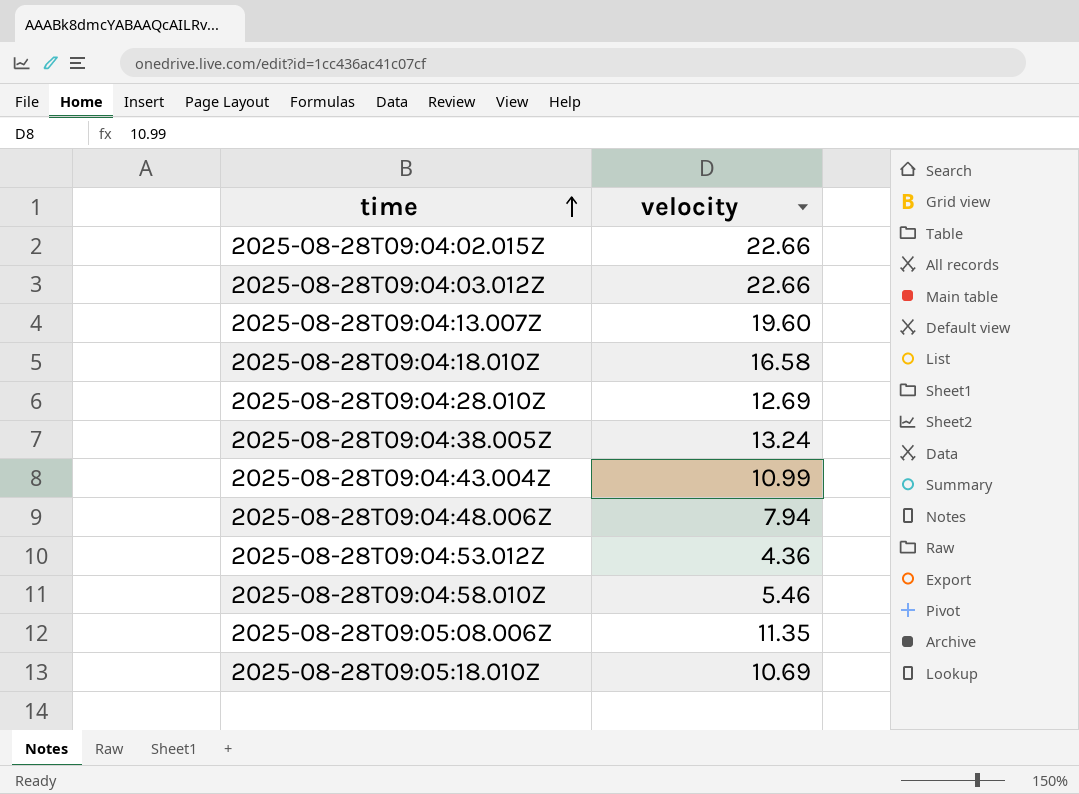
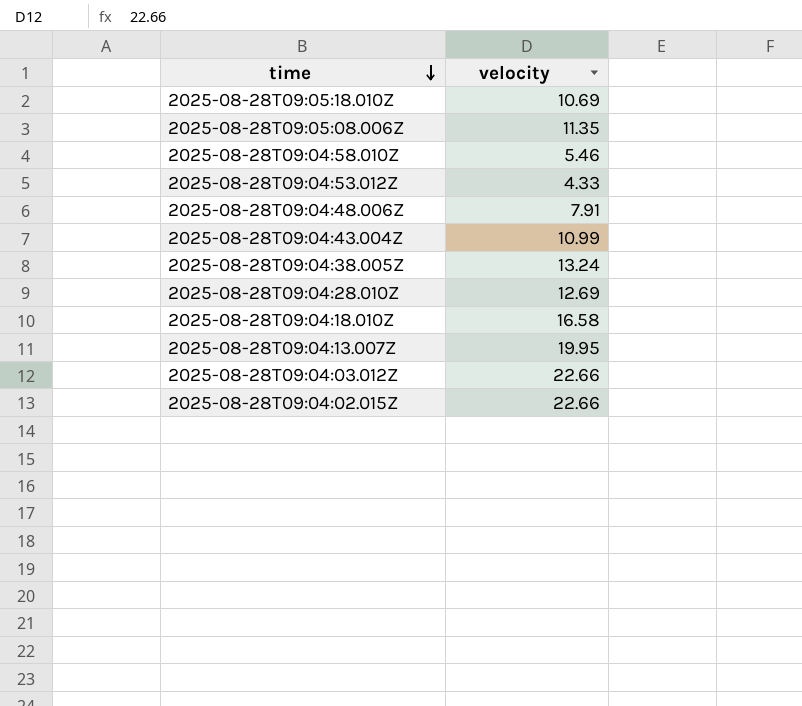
row order: time ascending -> time descending
2025-08-28T09:04:53.012Z | velocity: 4.36 -> 4.33
2025-08-28T09:04:48.006Z | velocity: 7.94 -> 7.91
2025-08-28T09:04:13.007Z | velocity: 19.60 -> 19.95

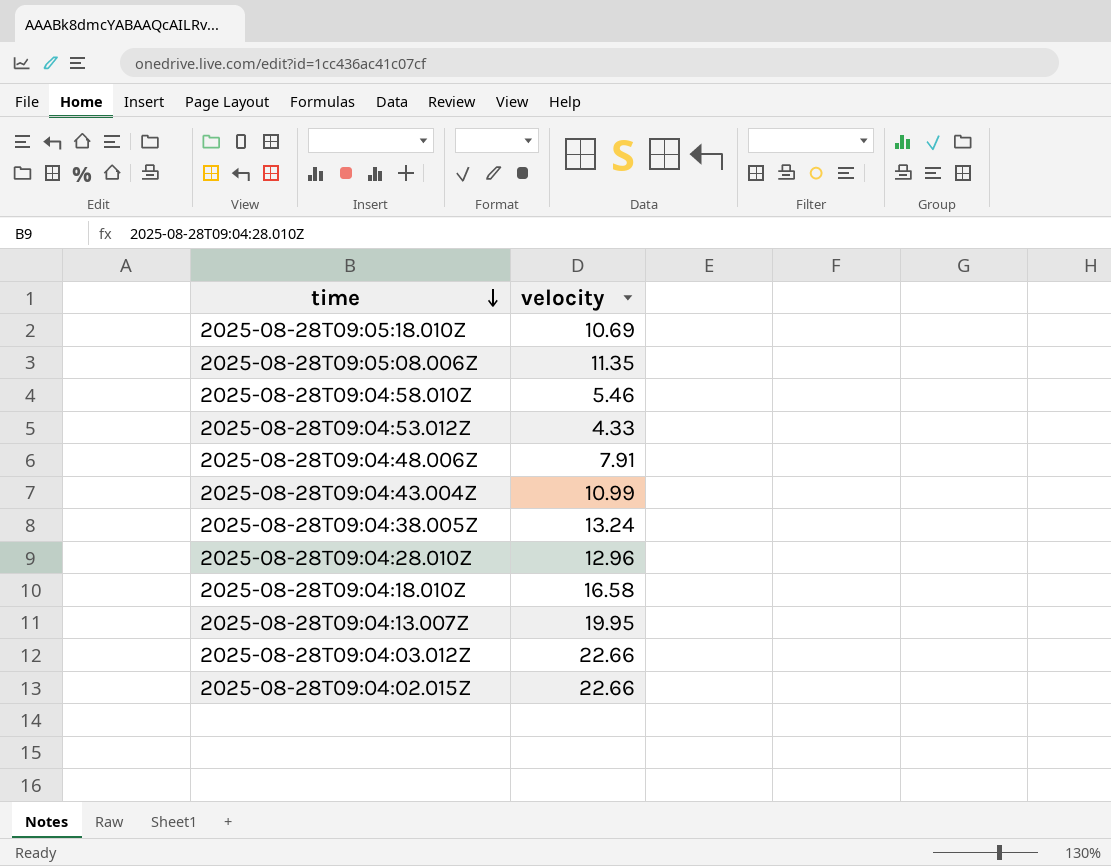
2025-08-28T09:04:28.010Z | velocity: 12.69 -> 12.96

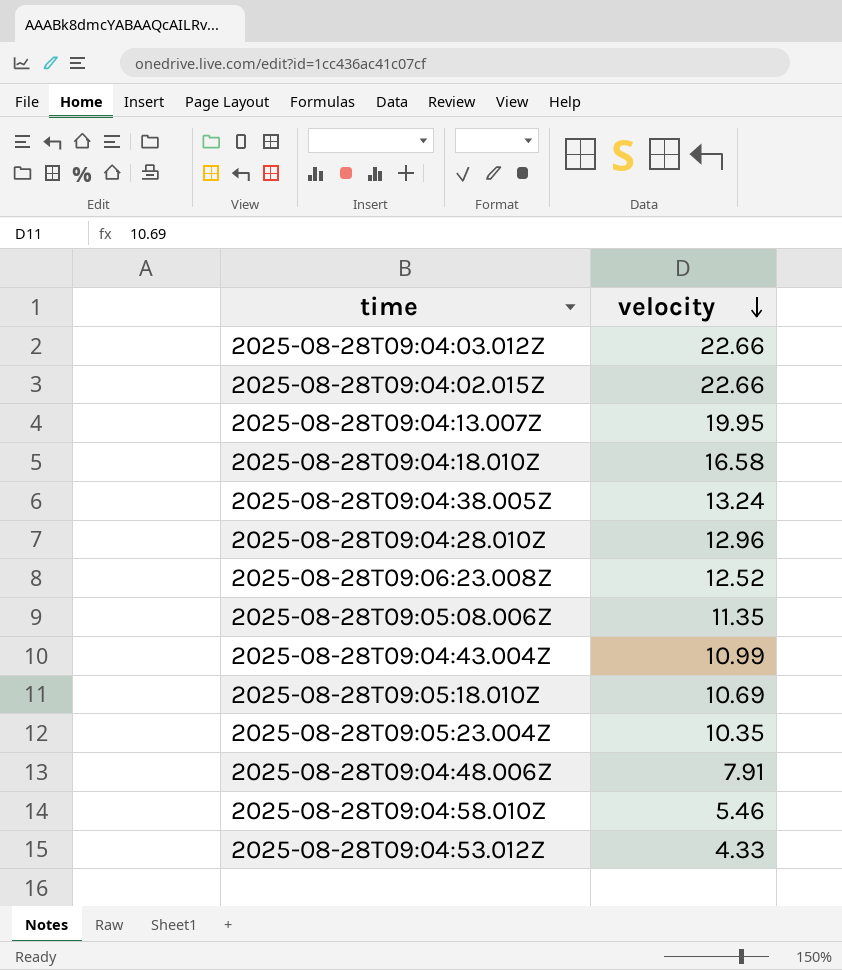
row order: time descending -> velocity descending
row 2025-08-28T09:06:23.008Z: none -> 12.52
row 2025-08-28T09:05:23.004Z: none -> 10.35

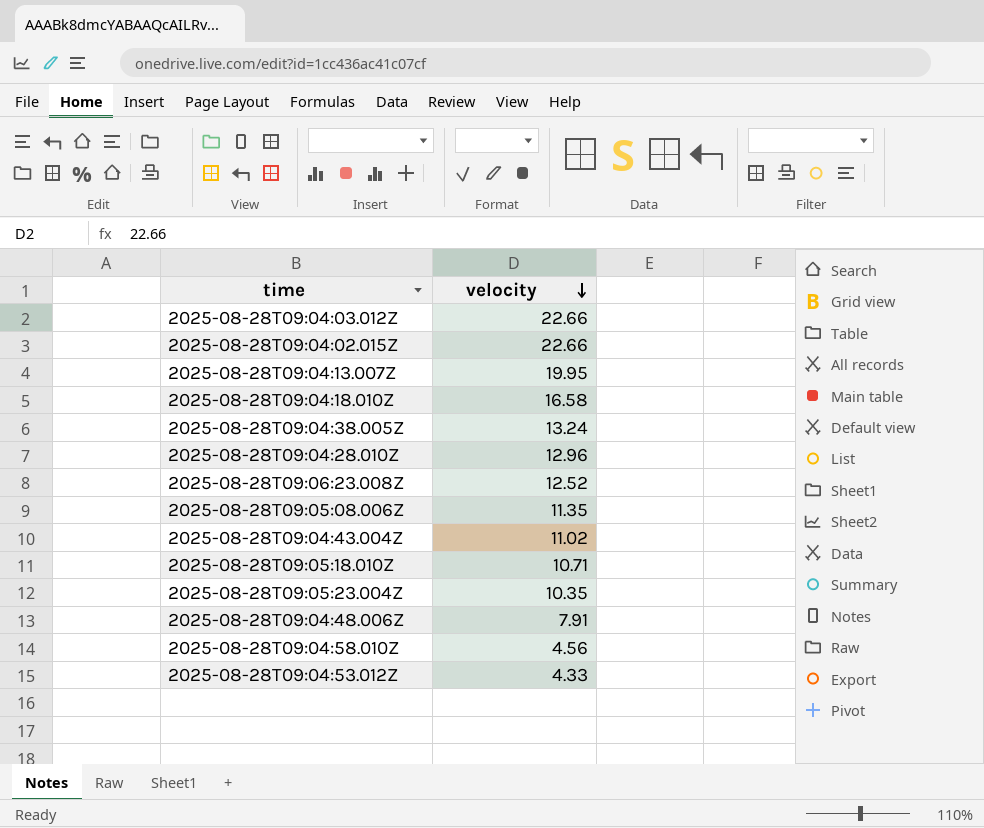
2025-08-28T09:04:43.004Z | velocity: 10.99 -> 11.02
2025-08-28T09:05:18.010Z | velocity: 10.69 -> 10.71
2025-08-28T09:04:58.010Z | velocity: 5.46 -> 4.56

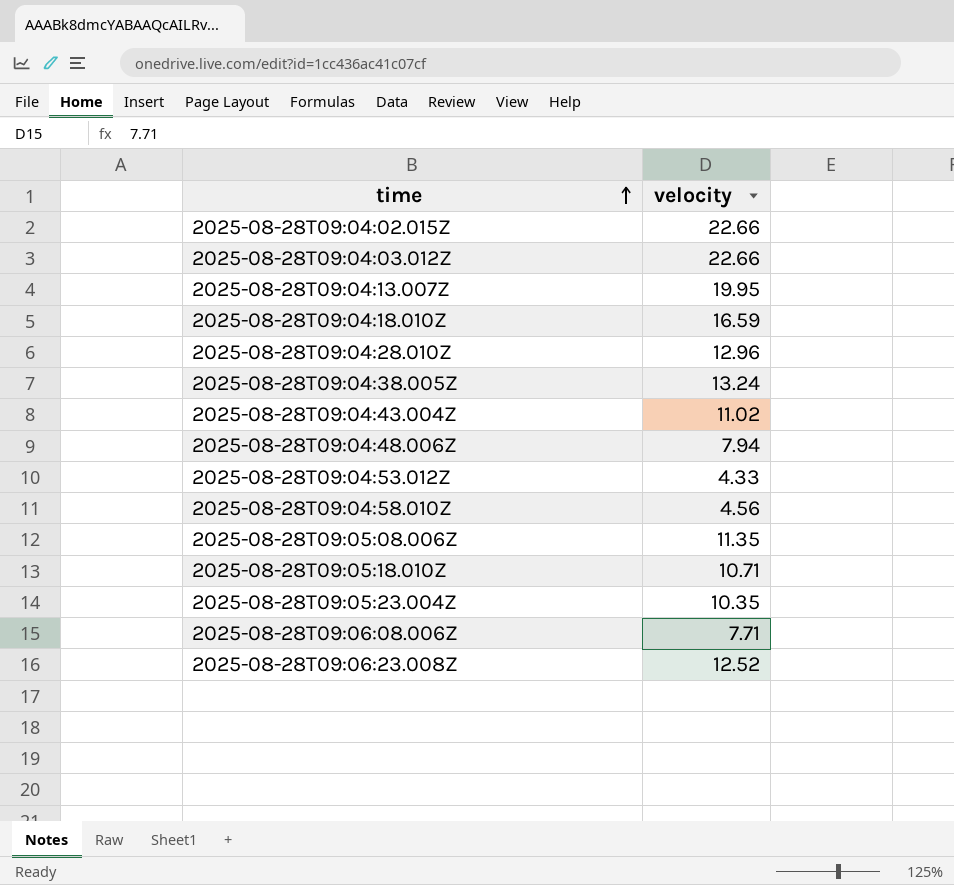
row order: velocity descending -> time ascending
2025-08-28T09:04:18.010Z | velocity: 16.58 -> 16.59
2025-08-28T09:04:48.006Z | velocity: 7.91 -> 7.94
row 2025-08-28T09:06:08.006Z: none -> 7.71

